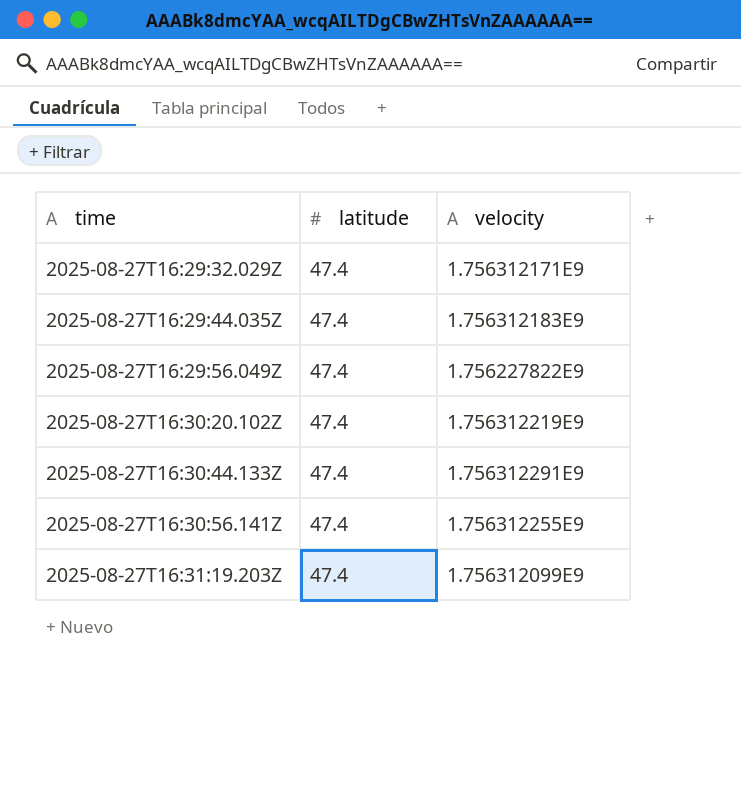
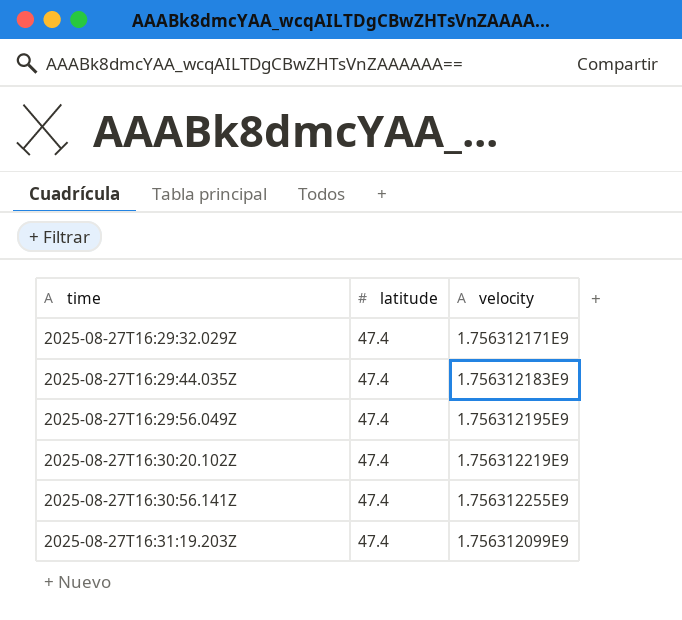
row 2025-08-27T16:30:44.133Z: 47.4 | 1.756312291E9 -> none
2025-08-27T16:29:56.049Z | velocity: 1.756227822E9 -> 1.756312195E9

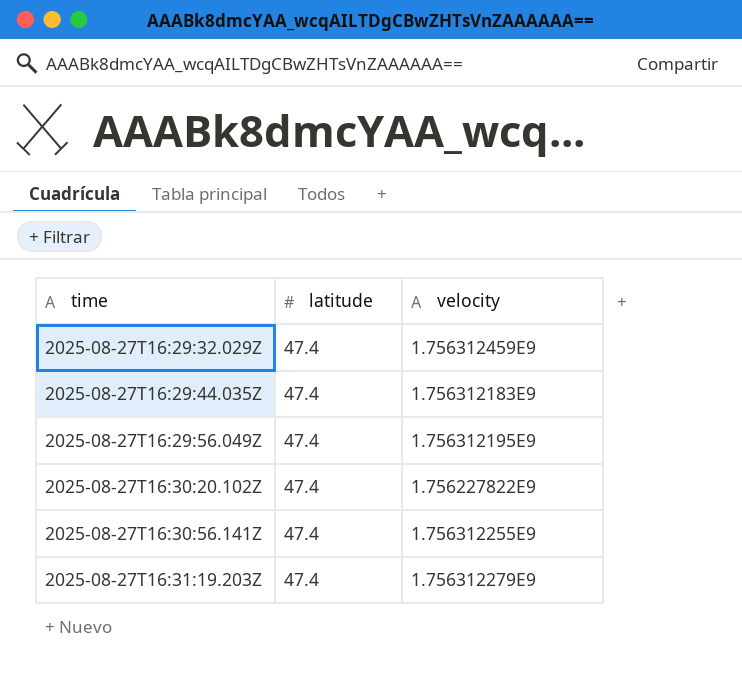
2025-08-27T16:29:32.029Z | velocity: 1.756312171E9 -> 1.756312459E9
2025-08-27T16:30:20.102Z | velocity: 1.756312219E9 -> 1.756227822E9
2025-08-27T16:31:19.203Z | velocity: 1.756312099E9 -> 1.756312279E9

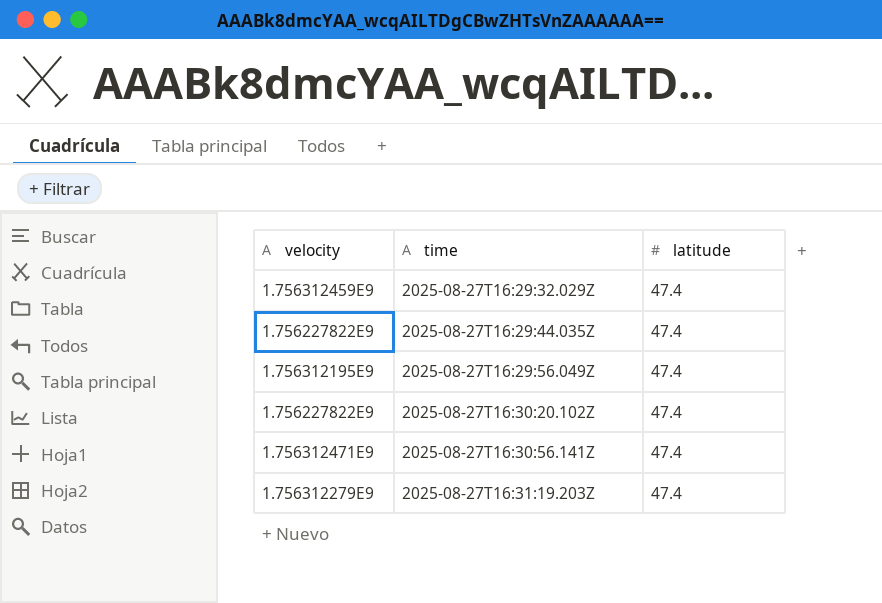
column velocity | position: 3 -> 1
2025-08-27T16:29:44.035Z | velocity: 1.756312183E9 -> 1.756227822E9
2025-08-27T16:30:56.141Z | velocity: 1.756312255E9 -> 1.756312471E9

